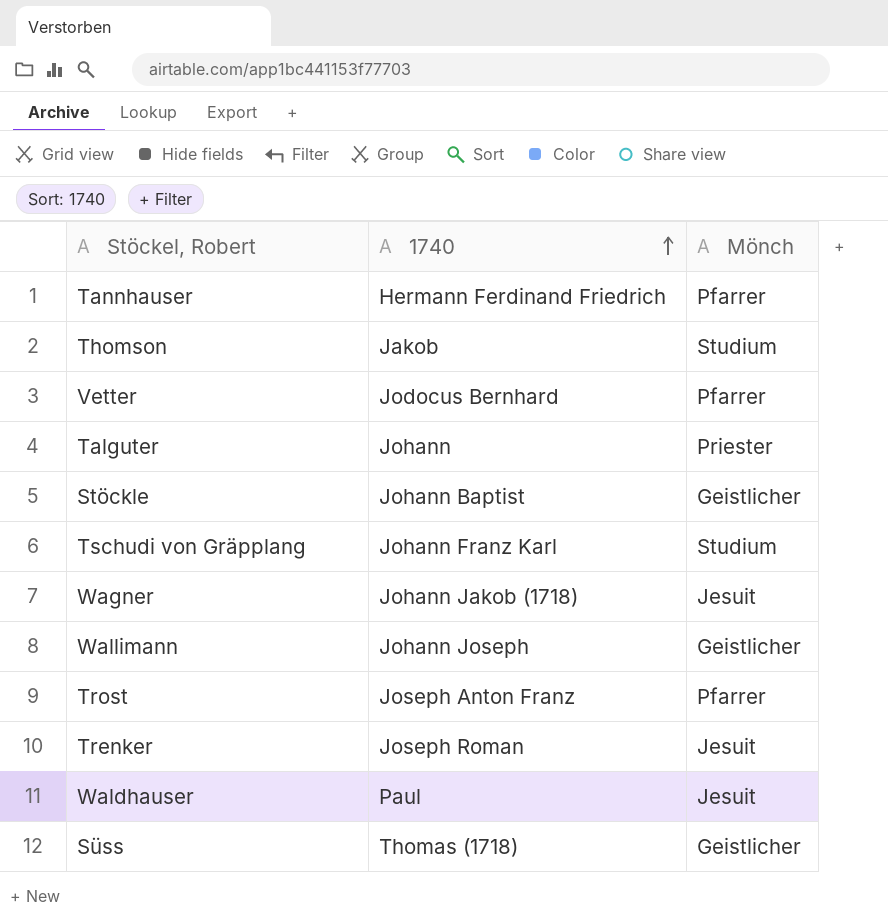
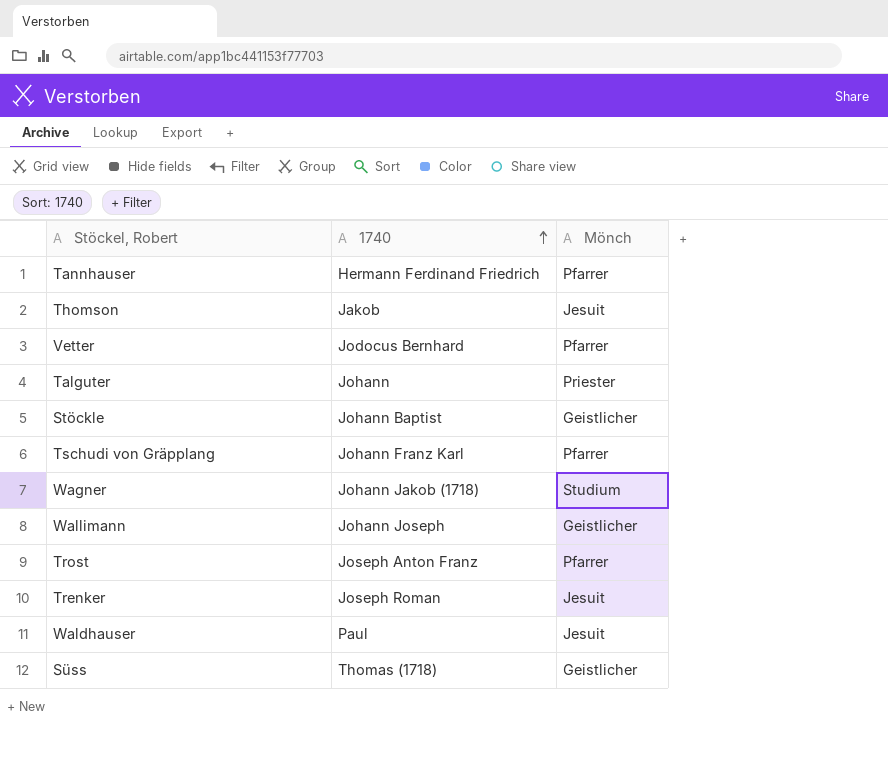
Thomson | Mönch: Studium -> Jesuit
Tschudi von Gräpplang | Mönch: Studium -> Pfarrer
Wagner | Mönch: Jesuit -> Studium

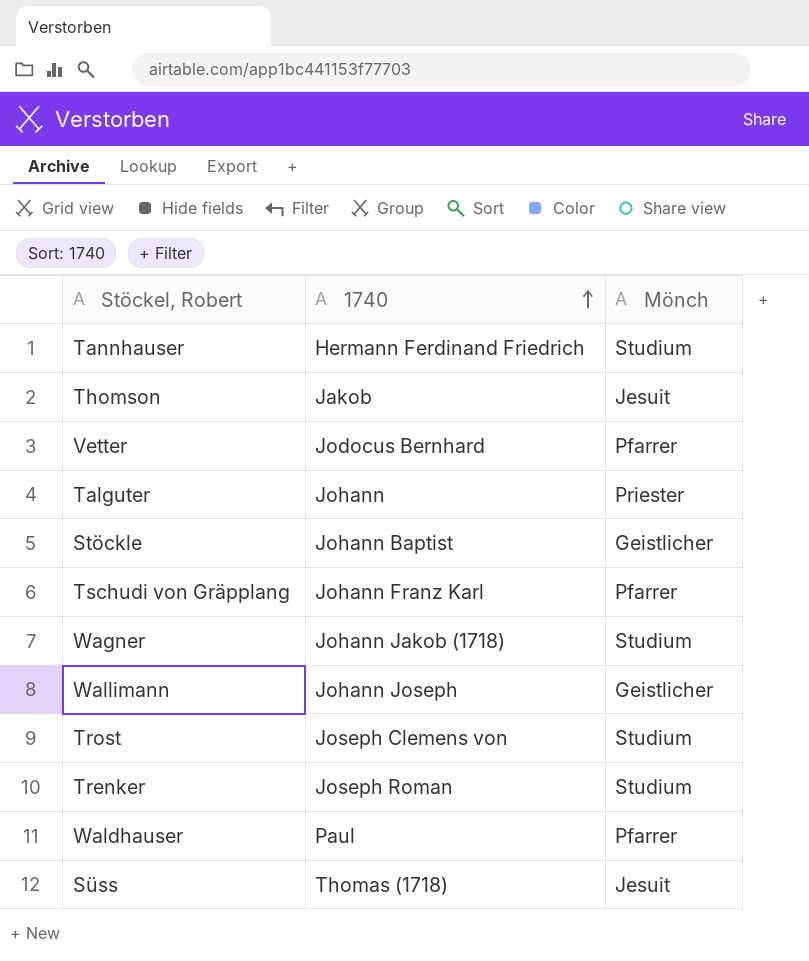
Tannhauser | Mönch: Pfarrer -> Studium
Trost | 1740: Joseph Anton Franz -> Joseph Clemens von
Trost | Mönch: Pfarrer -> Studium
Trenker | Mönch: Jesuit -> Studium
Waldhauser | Mönch: Jesuit -> Pfarrer
Süss | Mönch: Geistlicher -> Jesuit

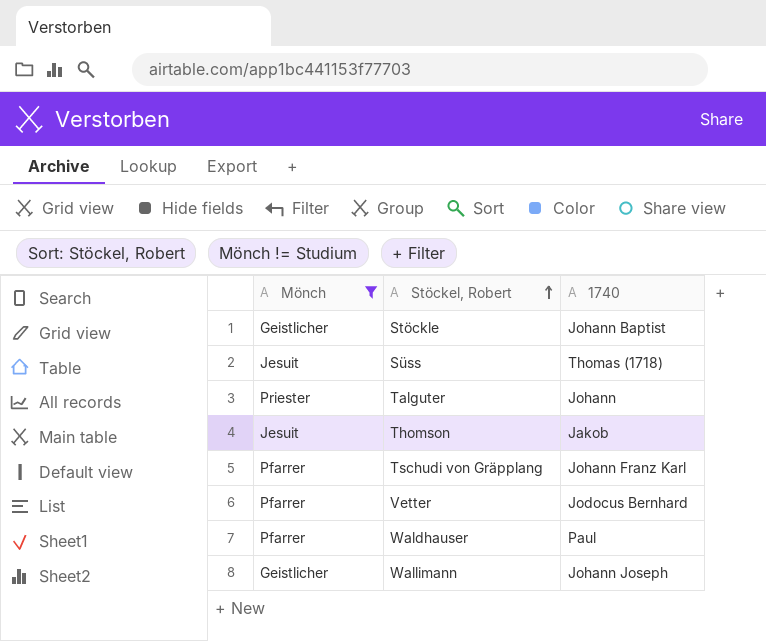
filter: none -> Mönch != Studium
row order: 1740 ascending -> Stöckel, Robert ascending
column Mönch | position: 3 -> 1

